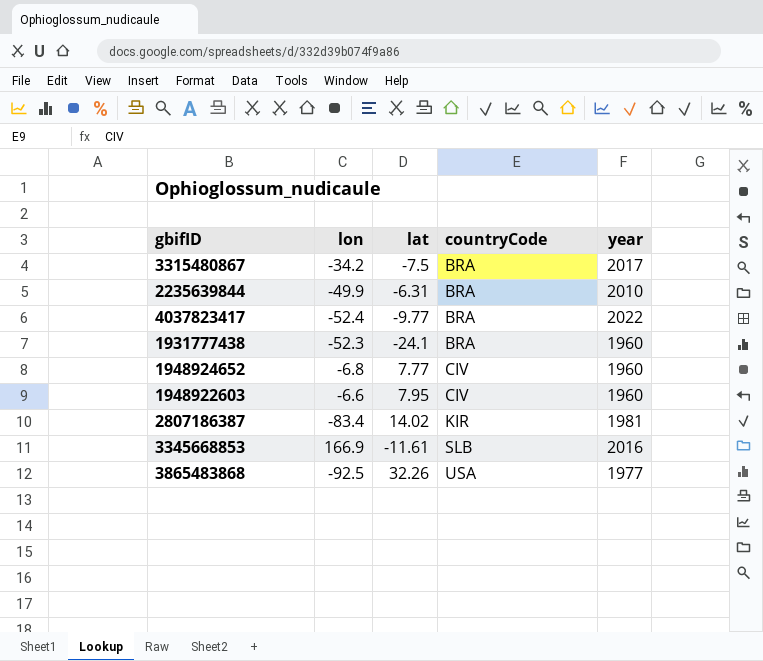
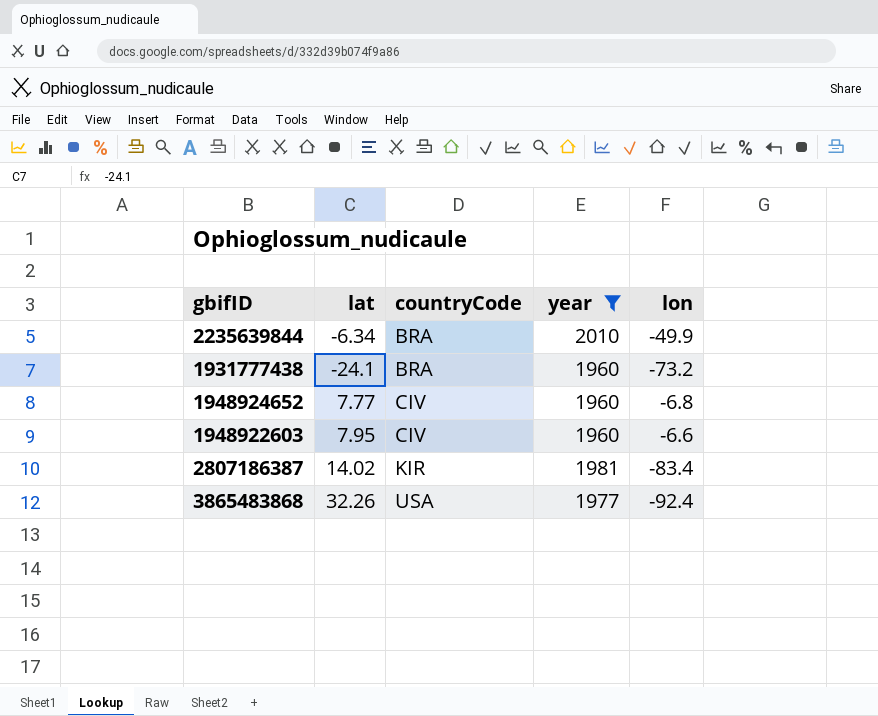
filter: none -> year <= 2010
column lon | position: 2 -> 5
2235639844 | lat: -6.31 -> -6.34
1931777438 | lon: -52.3 -> -73.2
3865483868 | lon: -92.5 -> -92.4

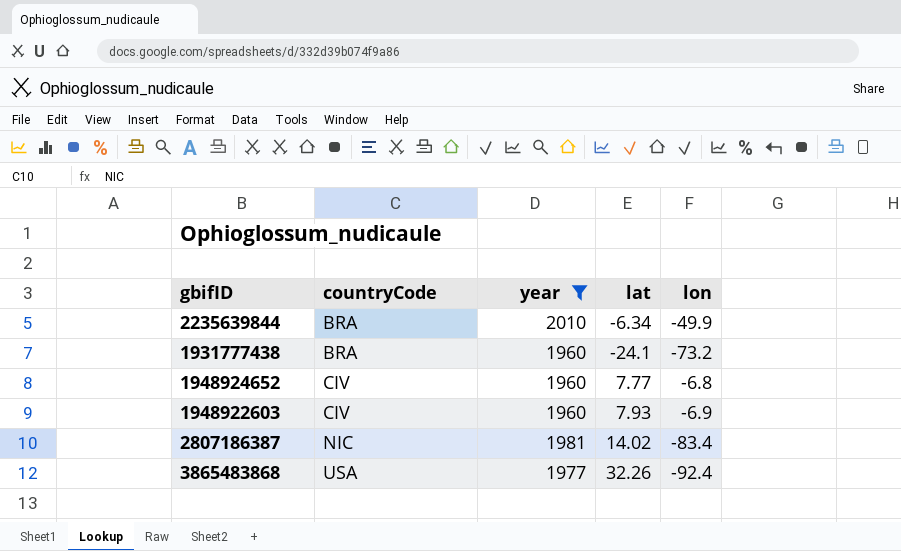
column lat | position: 2 -> 4
1948922603 | lat: 7.95 -> 7.93
1948922603 | lon: -6.6 -> -6.9
2807186387 | countryCode: KIR -> NIC

